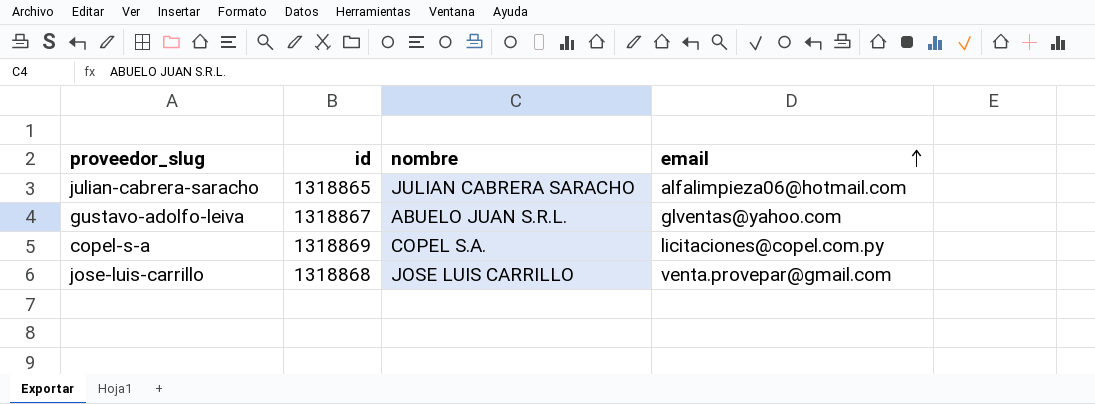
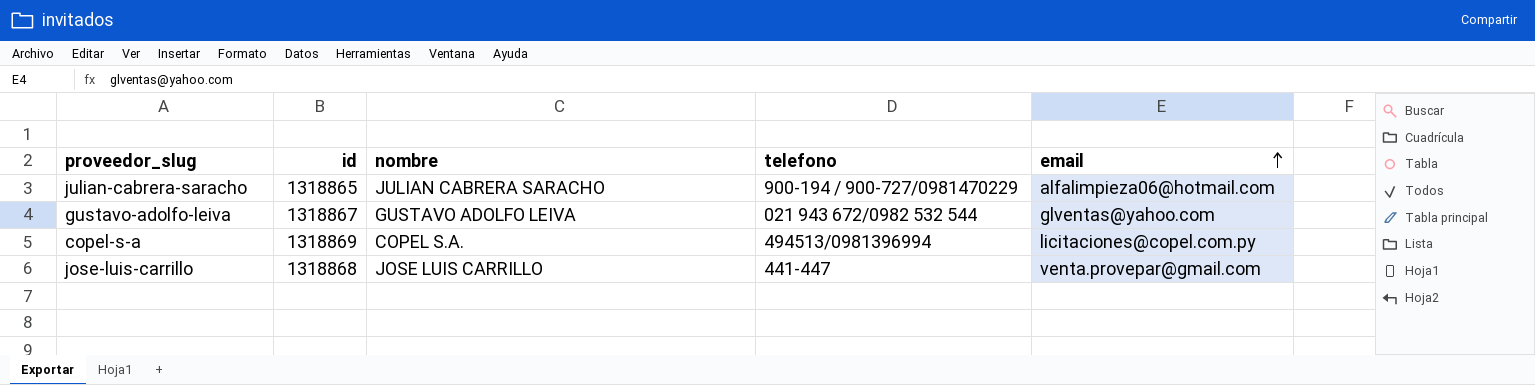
column telefono | position: none -> 4
gustavo-adolfo-leiva | nombre: ABUELO JUAN S.R.L. -> GUSTAVO ADOLFO LEIVA

